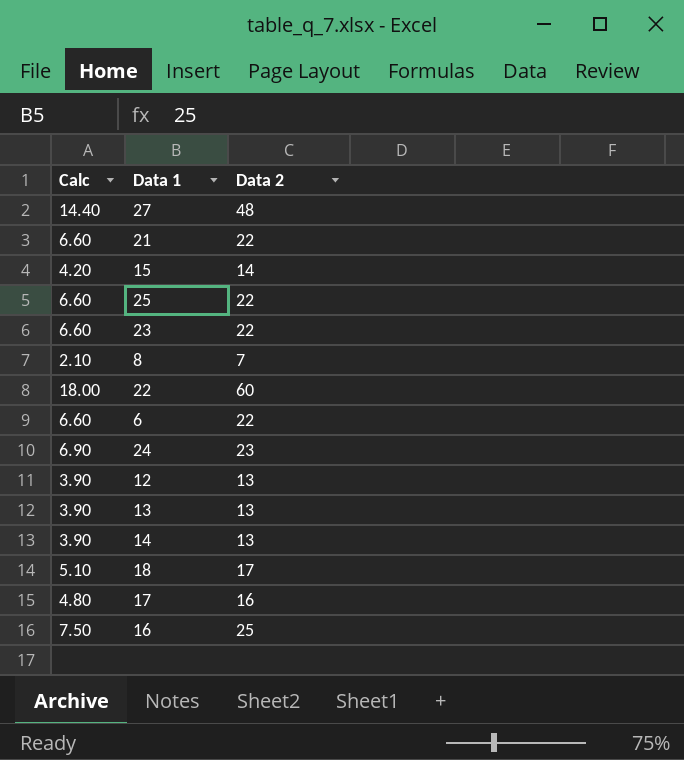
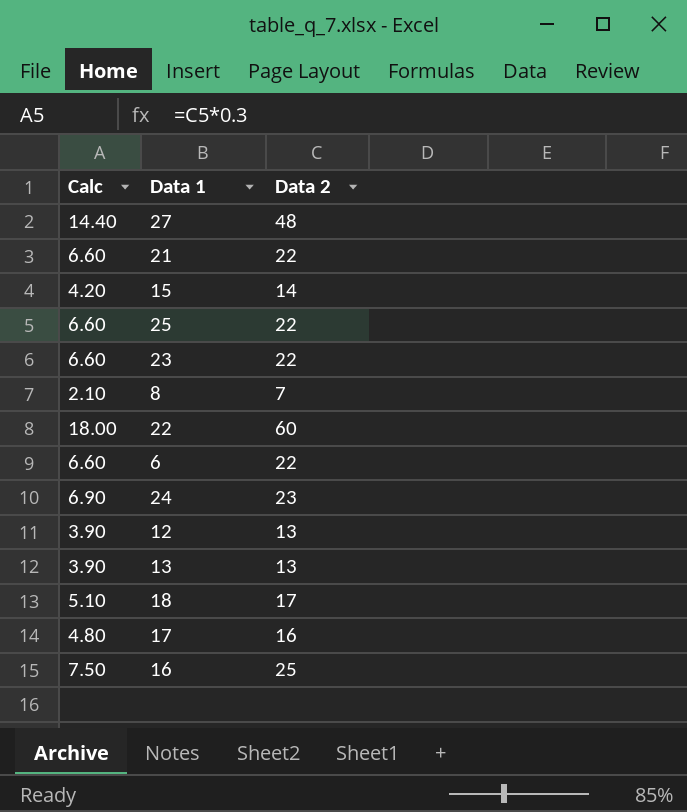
row 14: 3.90 | 13 -> none

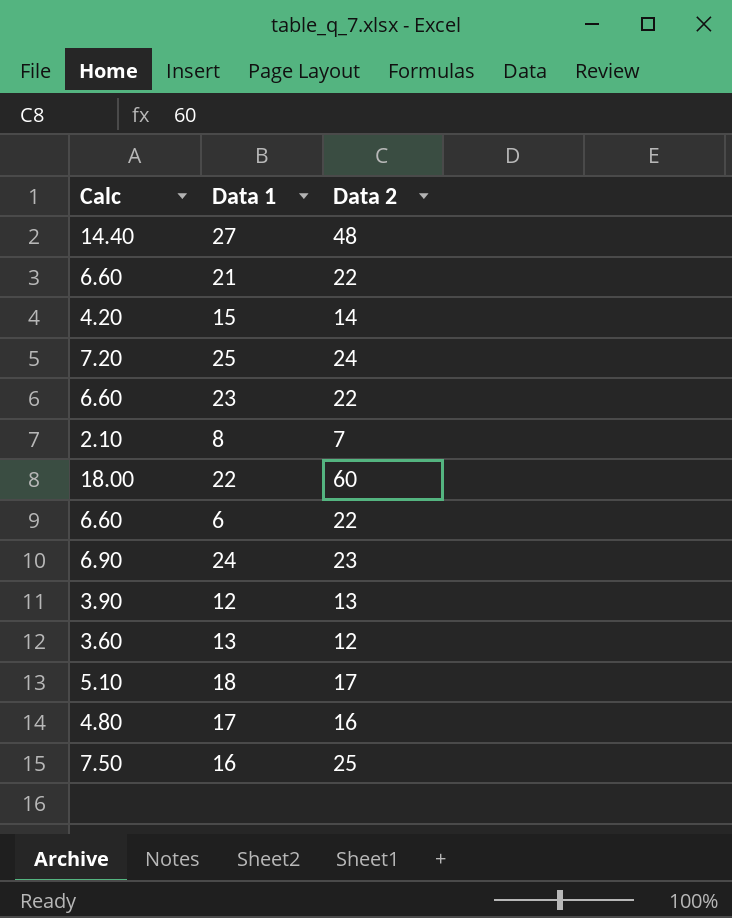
25 | Calc: 6.60 -> 7.20
25 | Data 2: 22 -> 24
13 | Calc: 3.90 -> 3.60
13 | Data 2: 13 -> 12

